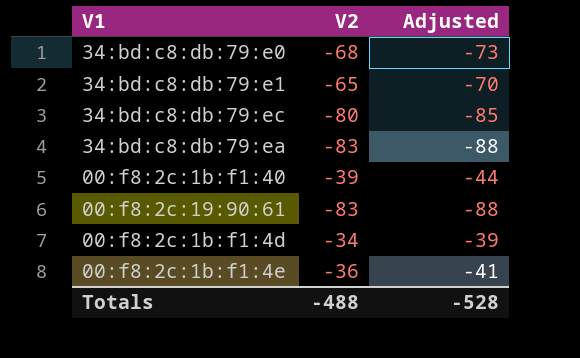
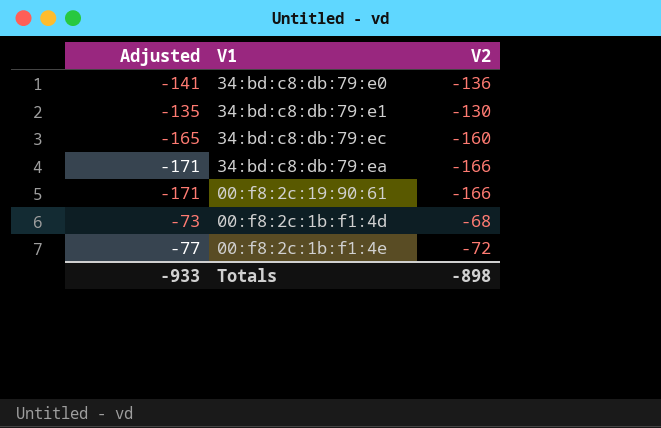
column Adjusted | position: 3 -> 1
row 00:f8:2c:1b:f1:40: -39 | -44 -> none
34:bd:c8:db:79:e0 | Adjusted: -73 -> -141
34:bd:c8:db:79:e0 | V2: -68 -> -136
34:bd:c8:db:79:e1 | Adjusted: -70 -> -135
34:bd:c8:db:79:e1 | V2: -65 -> -130
34:bd:c8:db:79:ec | Adjusted: -85 -> -165
34:bd:c8:db:79:ec | V2: -80 -> -160
34:bd:c8:db:79:ea | Adjusted: -88 -> -171
34:bd:c8:db:79:ea | V2: -83 -> -166
00:f8:2c:19:90:61 | Adjusted: -88 -> -171
00:f8:2c:19:90:61 | V2: -83 -> -166
00:f8:2c:1b:f1:4d | Adjusted: -39 -> -73
00:f8:2c:1b:f1:4d | V2: -34 -> -68
00:f8:2c:1b:f1:4e | Adjusted: -41 -> -77
00:f8:2c:1b:f1:4e | V2: -36 -> -72
Totals | Adjusted: -528 -> -933
Totals | V2: -488 -> -898

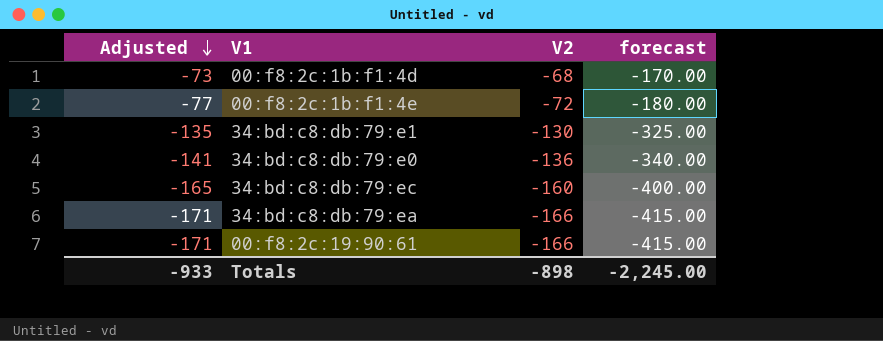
row order: none -> Adjusted descending
column forecast | formula: none -> [V2] * 2.5

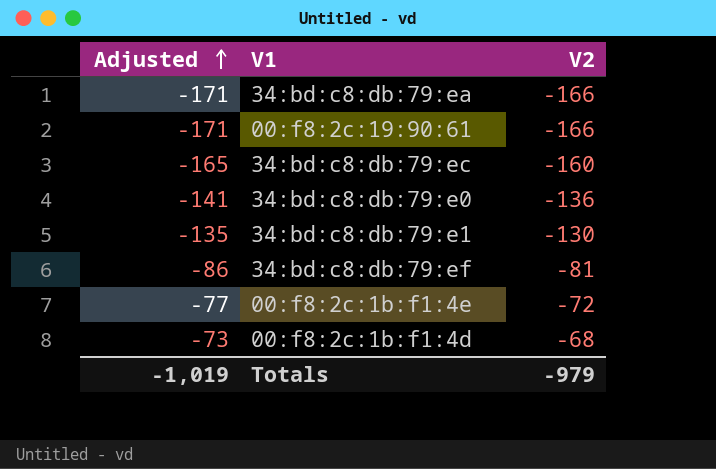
row order: Adjusted descending -> Adjusted ascending
column forecast | formula: [V2] * 2.5 -> none
row 34:bd:c8:db:79:ef: none -> -86 | -81
Totals | Adjusted: -933 -> -1,019
Totals | V2: -898 -> -979

